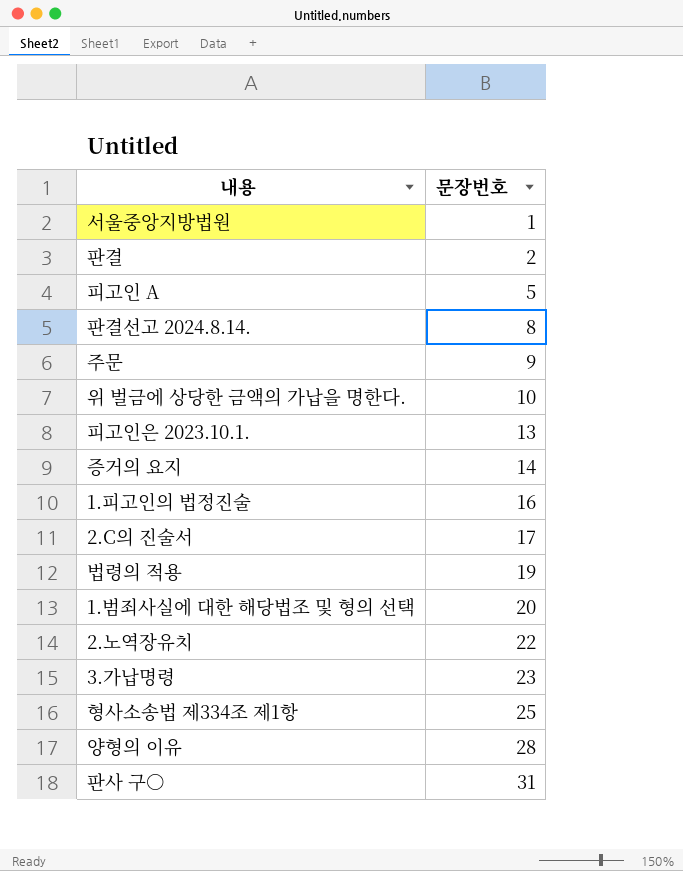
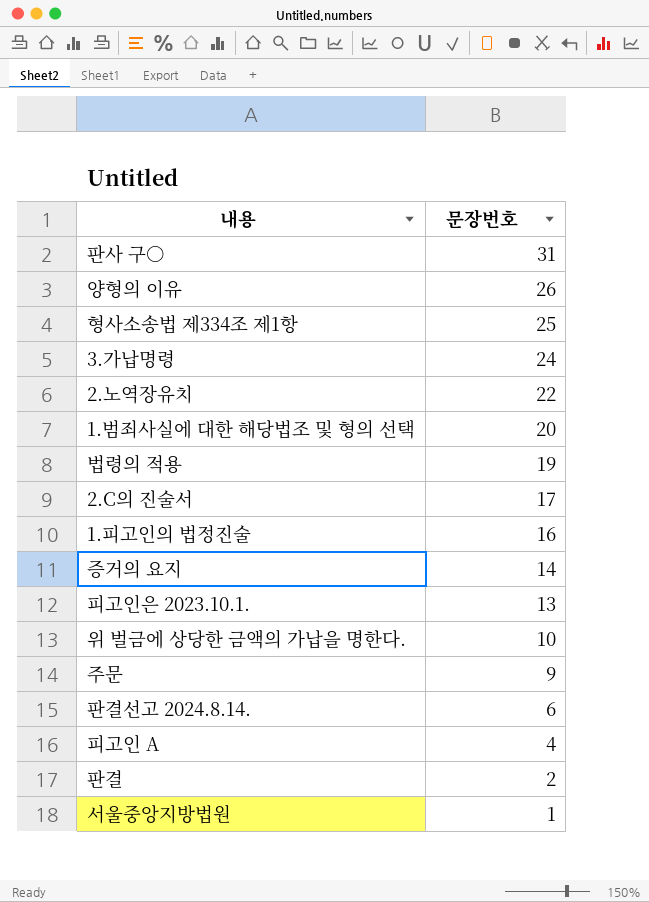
row order: 문장번호 ascending -> 문장번호 descending
양형의 이유 | 문장번호: 28 -> 26
3.가납명령 | 문장번호: 23 -> 24
판결선고 2024.8.14. | 문장번호: 8 -> 6
피고인 A | 문장번호: 5 -> 4

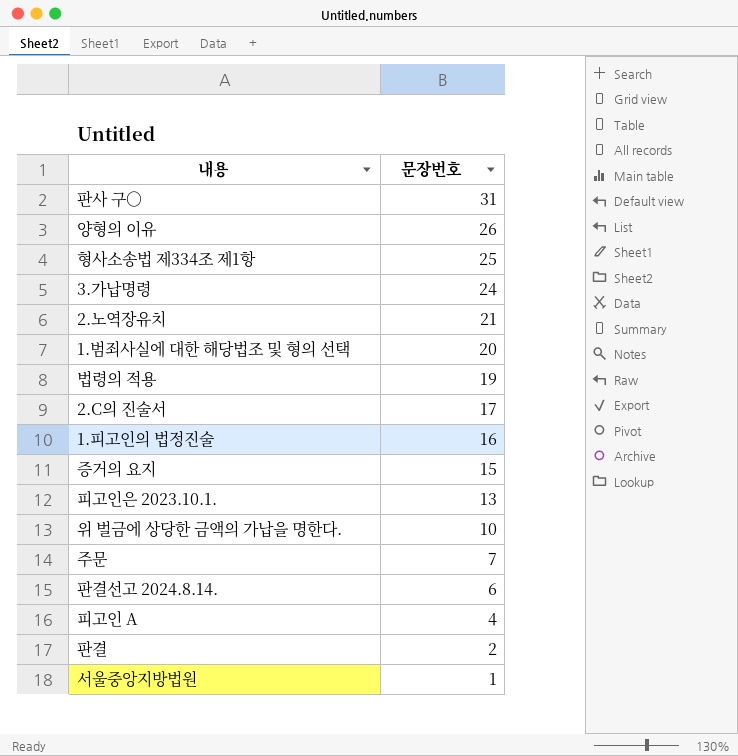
2.노역장유치 | 문장번호: 22 -> 21
증거의 요지 | 문장번호: 14 -> 15
주문 | 문장번호: 9 -> 7

